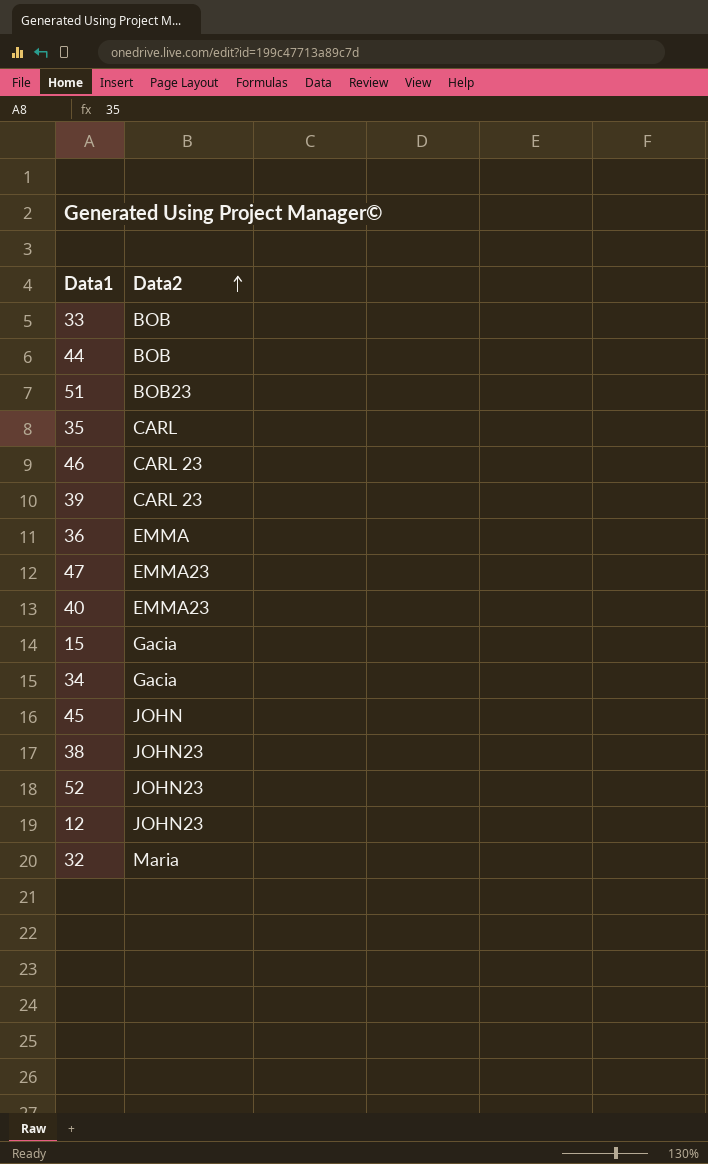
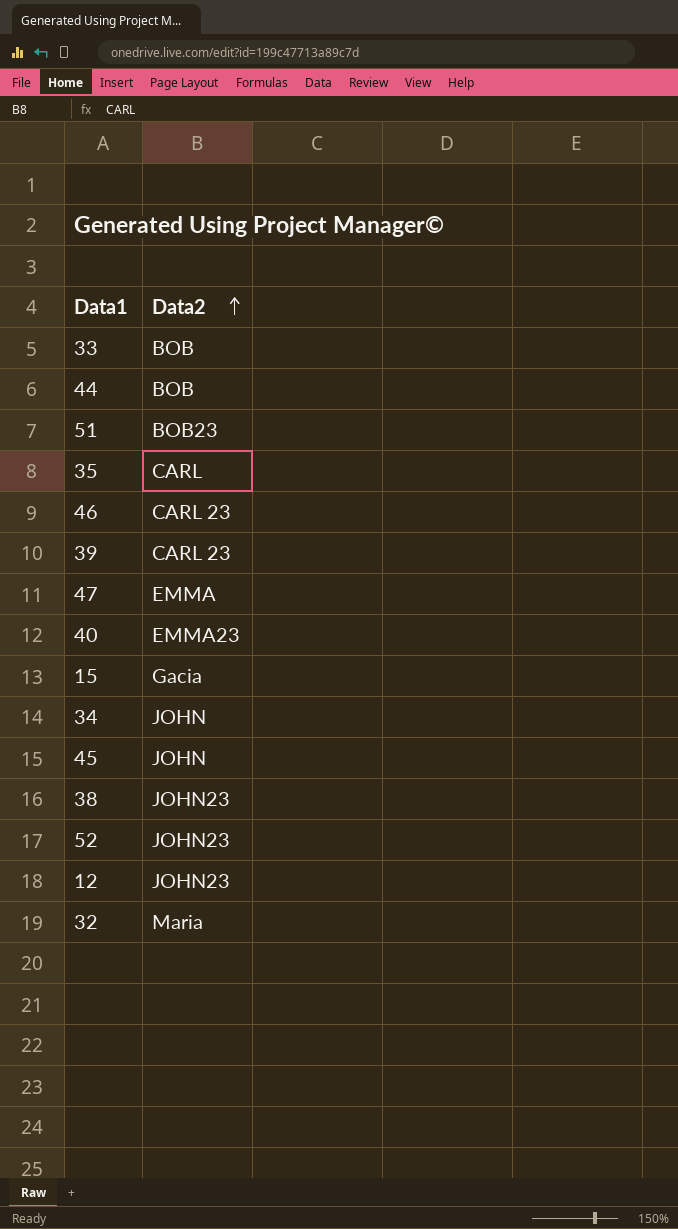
row 36: EMMA -> none
47 | Data2: EMMA23 -> EMMA
34 | Data2: Gacia -> JOHN

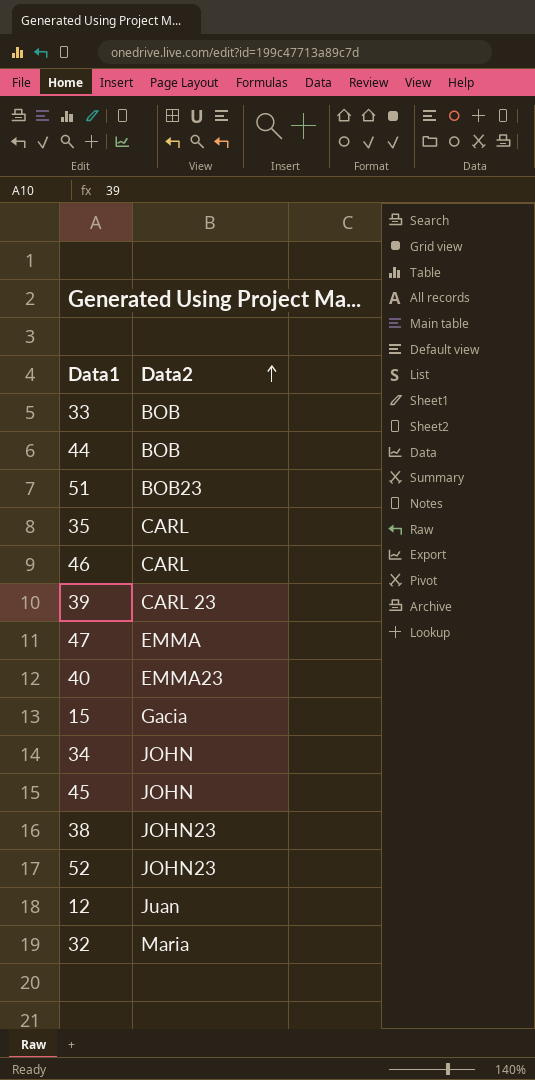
46 | Data2: CARL 23 -> CARL
12 | Data2: JOHN23 -> Juan

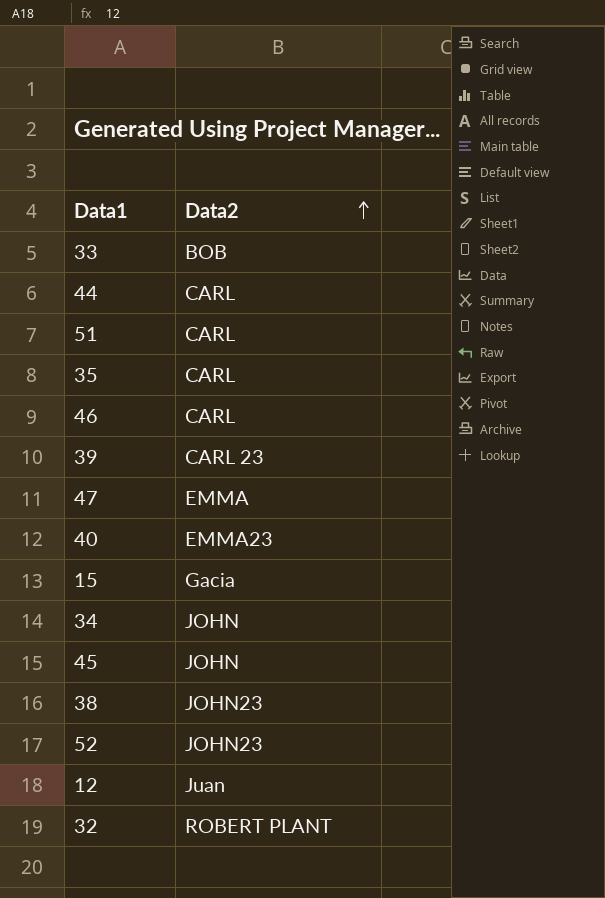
44 | Data2: BOB -> CARL
51 | Data2: BOB23 -> CARL
32 | Data2: Maria -> ROBERT PLANT

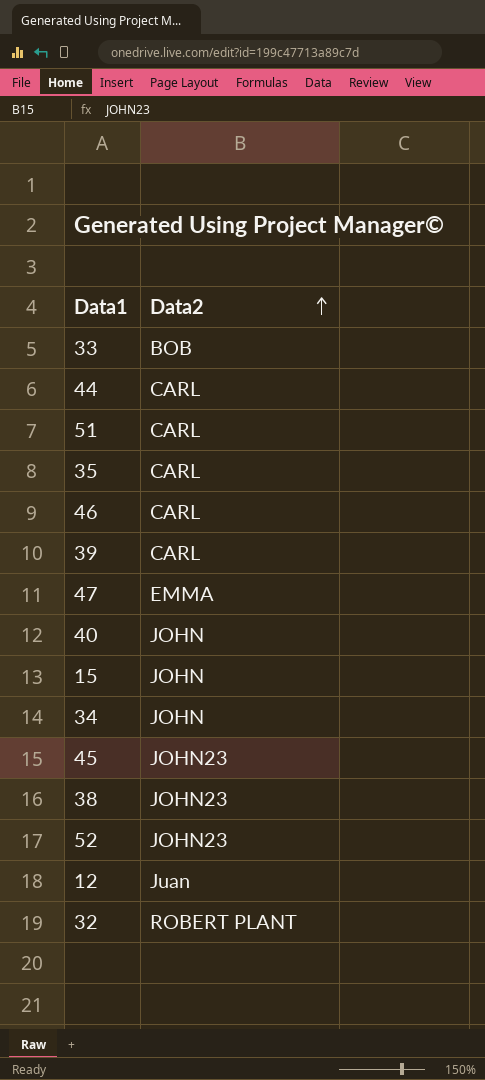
39 | Data2: CARL 23 -> CARL
40 | Data2: EMMA23 -> JOHN
15 | Data2: Gacia -> JOHN
45 | Data2: JOHN -> JOHN23

